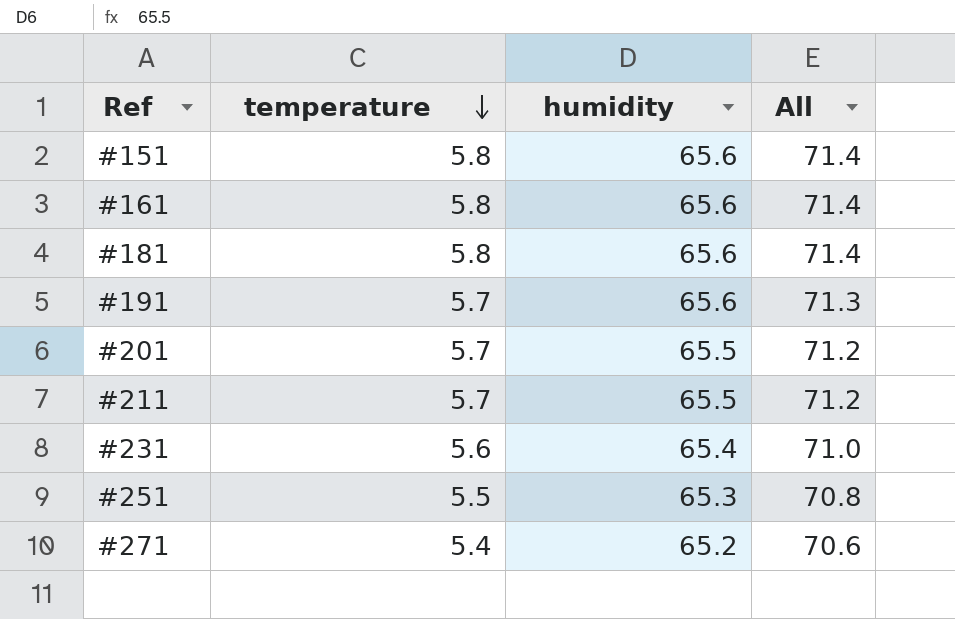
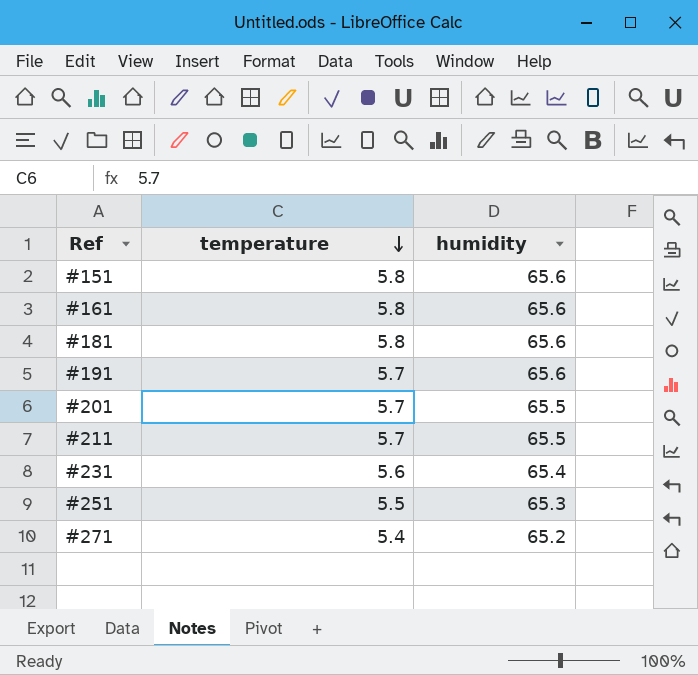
column All | formula: [temperature] + [humidity] -> none

